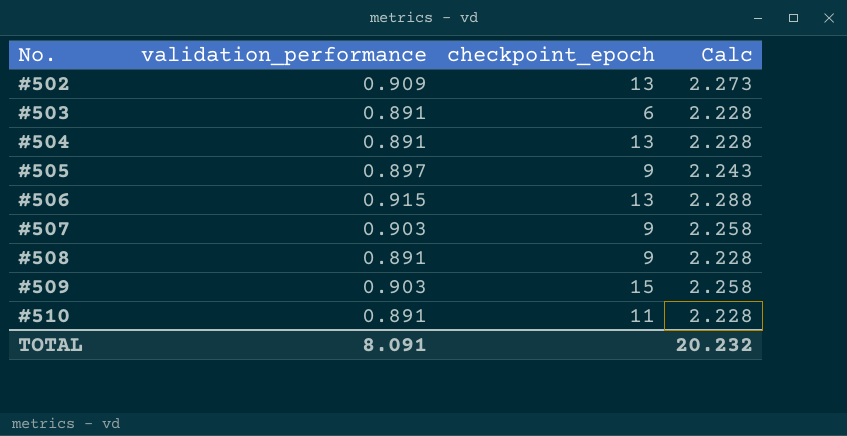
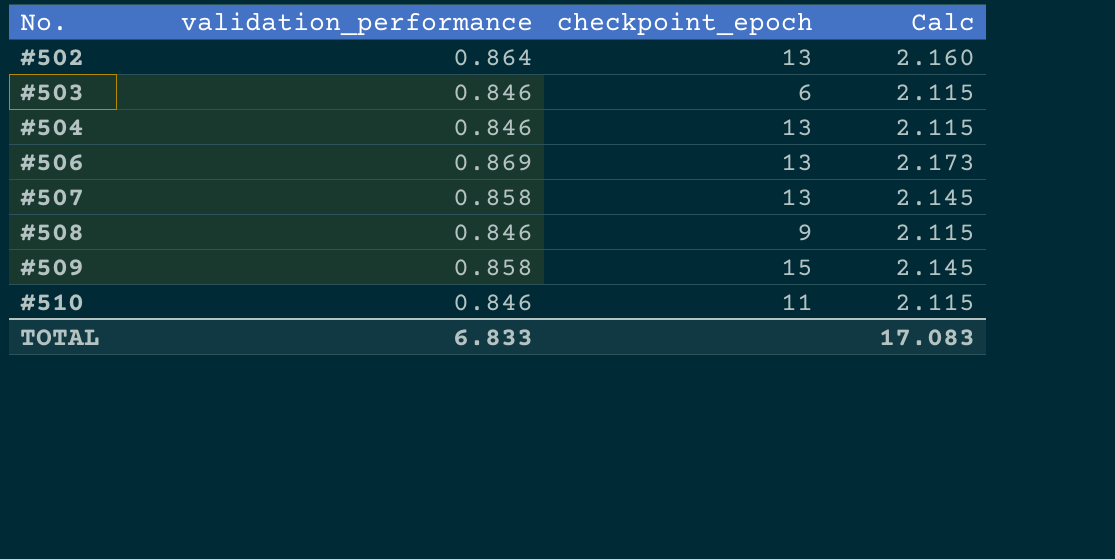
row #505: 0.897 | 9 | 2.243 -> none
#502 | validation_performance: 0.909 -> 0.864
#502 | Calc: 2.273 -> 2.160
#503 | validation_performance: 0.891 -> 0.846
#503 | Calc: 2.228 -> 2.115
#504 | validation_performance: 0.891 -> 0.846
#504 | Calc: 2.228 -> 2.115
#506 | validation_performance: 0.915 -> 0.869
#506 | Calc: 2.288 -> 2.173
#507 | validation_performance: 0.903 -> 0.858
#507 | checkpoint_epoch: 9 -> 13
#507 | Calc: 2.258 -> 2.145
#508 | validation_performance: 0.891 -> 0.846
#508 | Calc: 2.228 -> 2.115
#509 | validation_performance: 0.903 -> 0.858
#509 | Calc: 2.258 -> 2.145
#510 | validation_performance: 0.891 -> 0.846
#510 | Calc: 2.228 -> 2.115
TOTAL | validation_performance: 8.091 -> 6.833
TOTAL | Calc: 20.232 -> 17.083

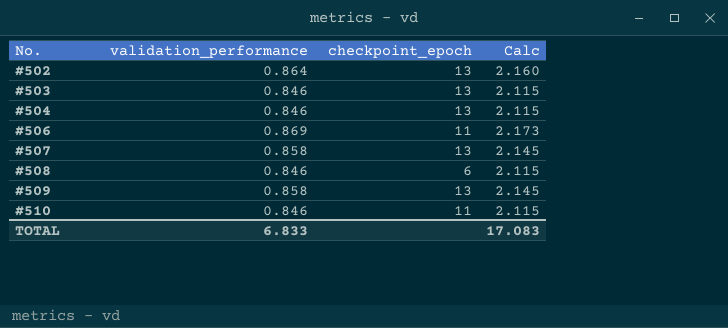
#503 | checkpoint_epoch: 6 -> 13
#506 | checkpoint_epoch: 13 -> 11
#508 | checkpoint_epoch: 9 -> 6
#509 | checkpoint_epoch: 15 -> 13

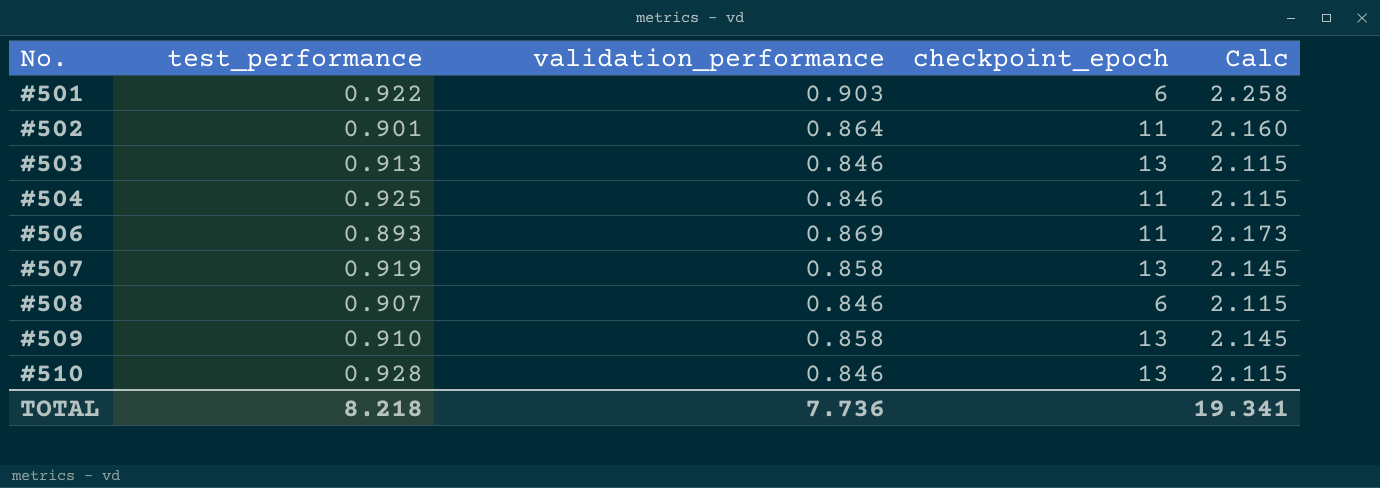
column test_performance | position: none -> 2
row #501: none -> 0.922 | 0.903 | 6 | 2.258
#502 | checkpoint_epoch: 13 -> 11
#504 | checkpoint_epoch: 13 -> 11
#510 | checkpoint_epoch: 11 -> 13
TOTAL | validation_performance: 6.833 -> 7.736
TOTAL | Calc: 17.083 -> 19.341

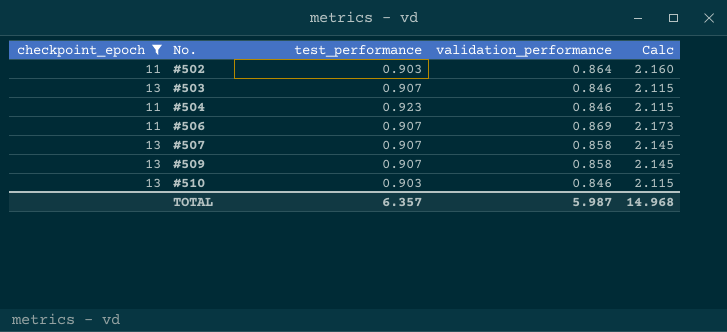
filter: none -> checkpoint_epoch != 6
column checkpoint_epoch | position: 4 -> 1
#502 | test_performance: 0.901 -> 0.903
#503 | test_performance: 0.913 -> 0.907
#504 | test_performance: 0.925 -> 0.923
#506 | test_performance: 0.893 -> 0.907
#507 | test_performance: 0.919 -> 0.907
#509 | test_performance: 0.910 -> 0.907
#510 | test_performance: 0.928 -> 0.903
TOTAL | test_performance: 8.218 -> 6.357
TOTAL | validation_performance: 7.736 -> 5.987
TOTAL | Calc: 19.341 -> 14.968

